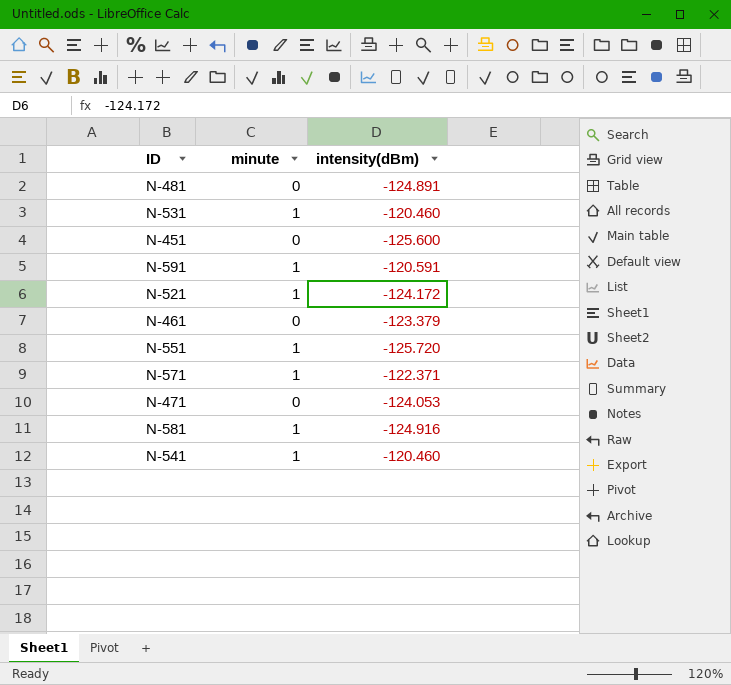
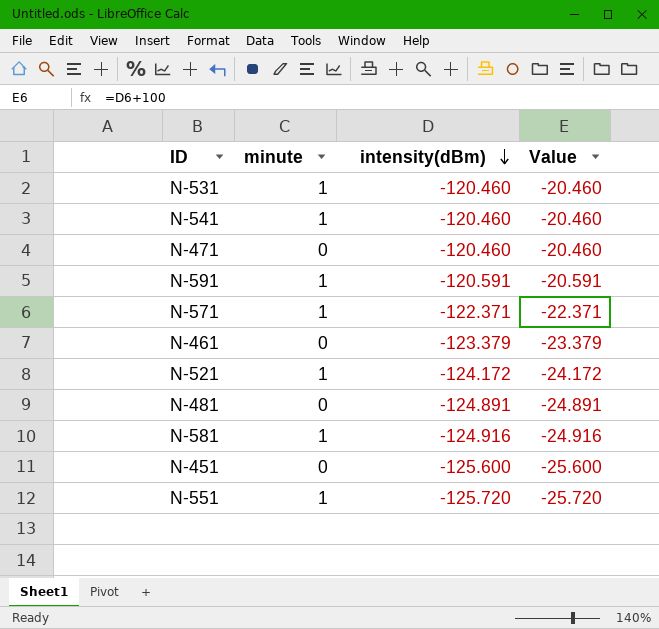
row order: none -> intensity(dBm) descending
column Value | formula: none -> [intensity(dBm)] + 100
N-471 | intensity(dBm): -124.053 -> -120.460

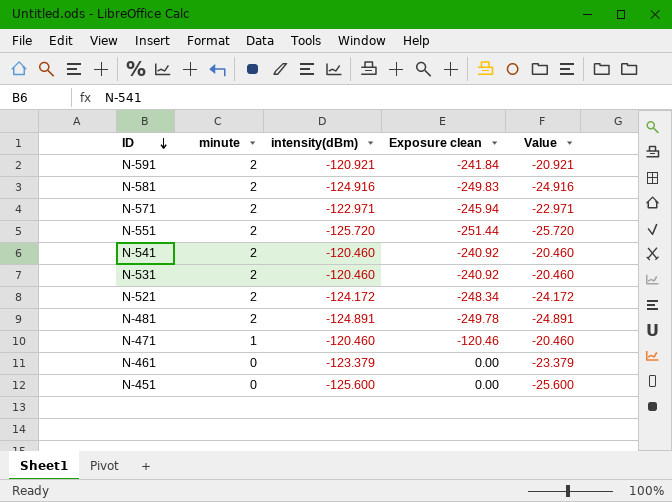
row order: intensity(dBm) descending -> ID descending
column Exposure clean | formula: none -> [minute] * [intensity(dBm)]
N-591 | minute: 1 -> 2
N-591 | intensity(dBm): -120.591 -> -120.921
N-591 | Value: -20.591 -> -20.921
N-581 | minute: 1 -> 2
N-571 | minute: 1 -> 2
N-571 | intensity(dBm): -122.371 -> -122.971
N-571 | Value: -22.371 -> -22.971
N-551 | minute: 1 -> 2
N-541 | minute: 1 -> 2
N-531 | minute: 1 -> 2
N-521 | minute: 1 -> 2
N-481 | minute: 0 -> 2
N-471 | minute: 0 -> 1

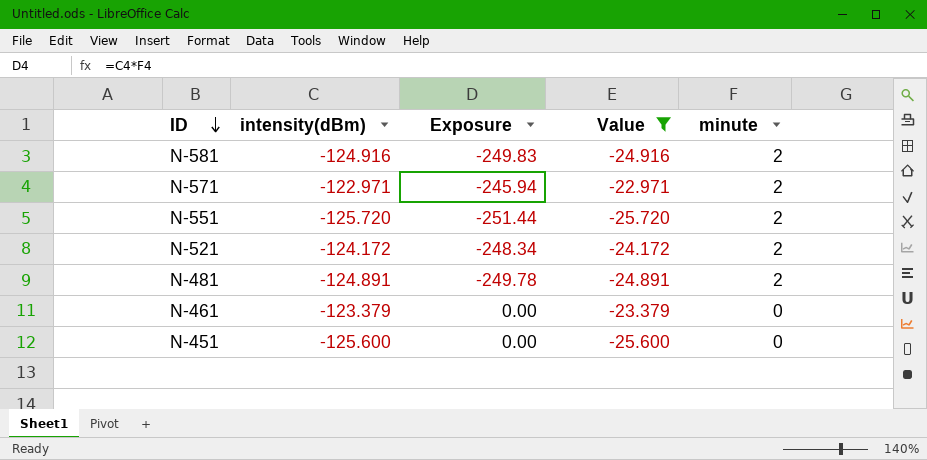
filter: none -> Value <= -22.971
column name: Exposure clean -> Exposure
column minute | position: 2 -> 5

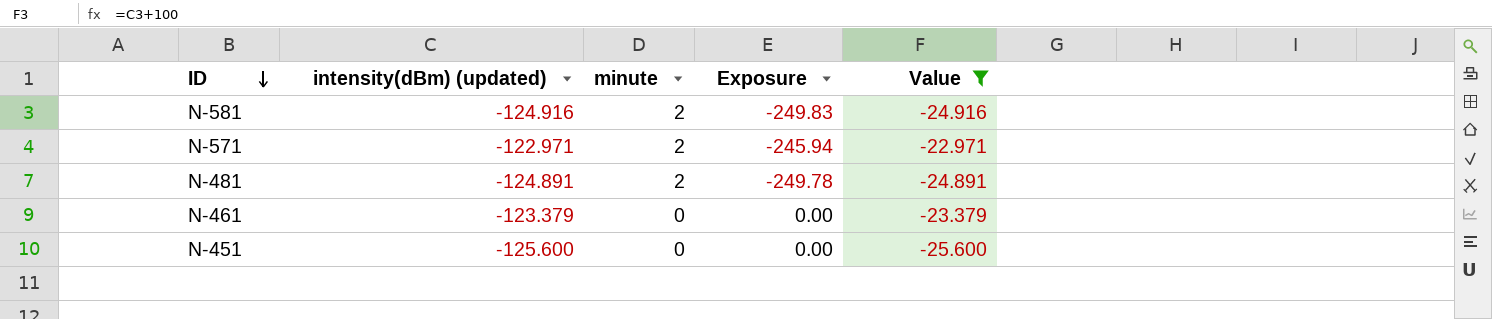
column name: intensity(dBm) -> intensity(dBm) (updated)
column minute | position: 5 -> 3
row N-551: -125.720 | -251.44 | -25.720 | 2 -> none
row N-521: -124.172 | -248.34 | -24.172 | 2 -> none

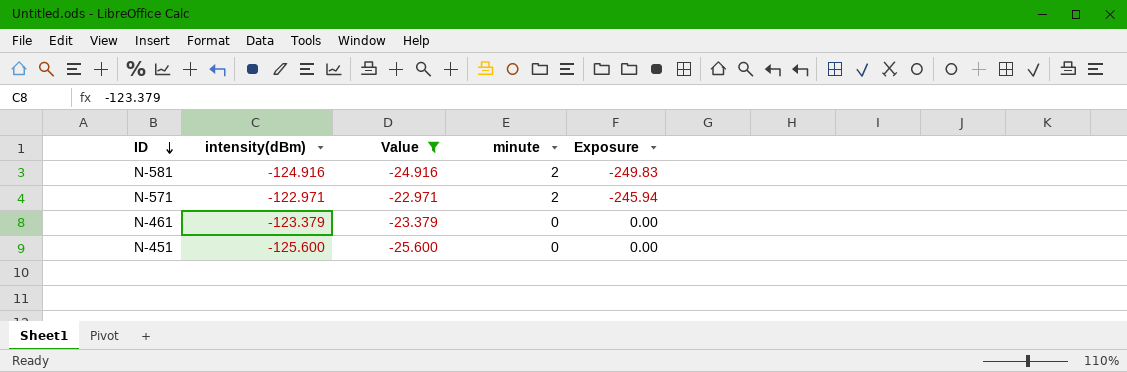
column name: intensity(dBm) (updated) -> intensity(dBm)
column Value | position: 5 -> 3
row N-481: -124.891 | 2 | -249.78 | -24.891 -> none

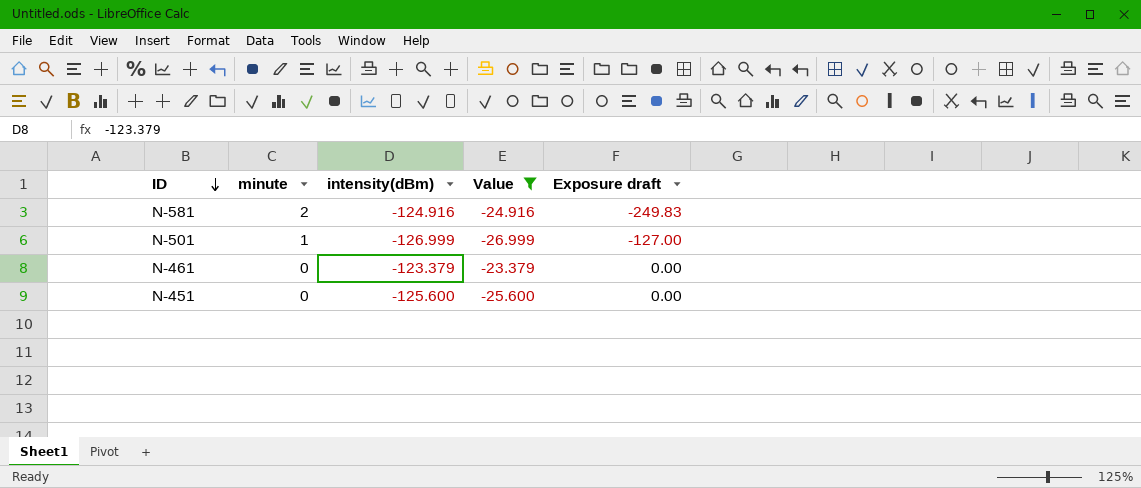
column minute | position: 4 -> 2
column name: Exposure -> Exposure draft
row N-571: -122.971 | -22.971 | 2 | -245.94 -> none
row N-501: none -> 1 | -126.999 | -26.999 | -127.00

